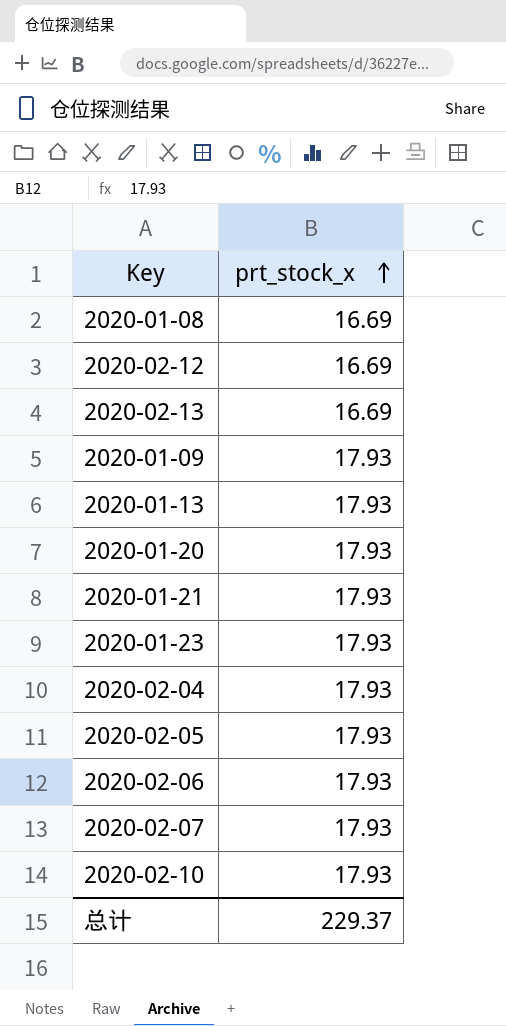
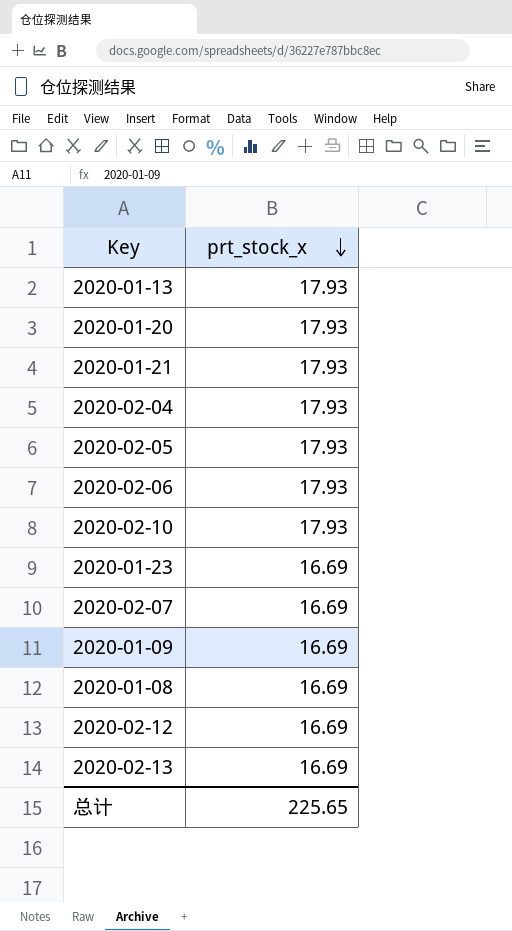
row order: prt_stock_x ascending -> prt_stock_x descending
2020-01-23 | prt_stock_x: 17.93 -> 16.69
2020-02-07 | prt_stock_x: 17.93 -> 16.69
2020-01-09 | prt_stock_x: 17.93 -> 16.69
总计 | prt_stock_x: 229.37 -> 225.65

